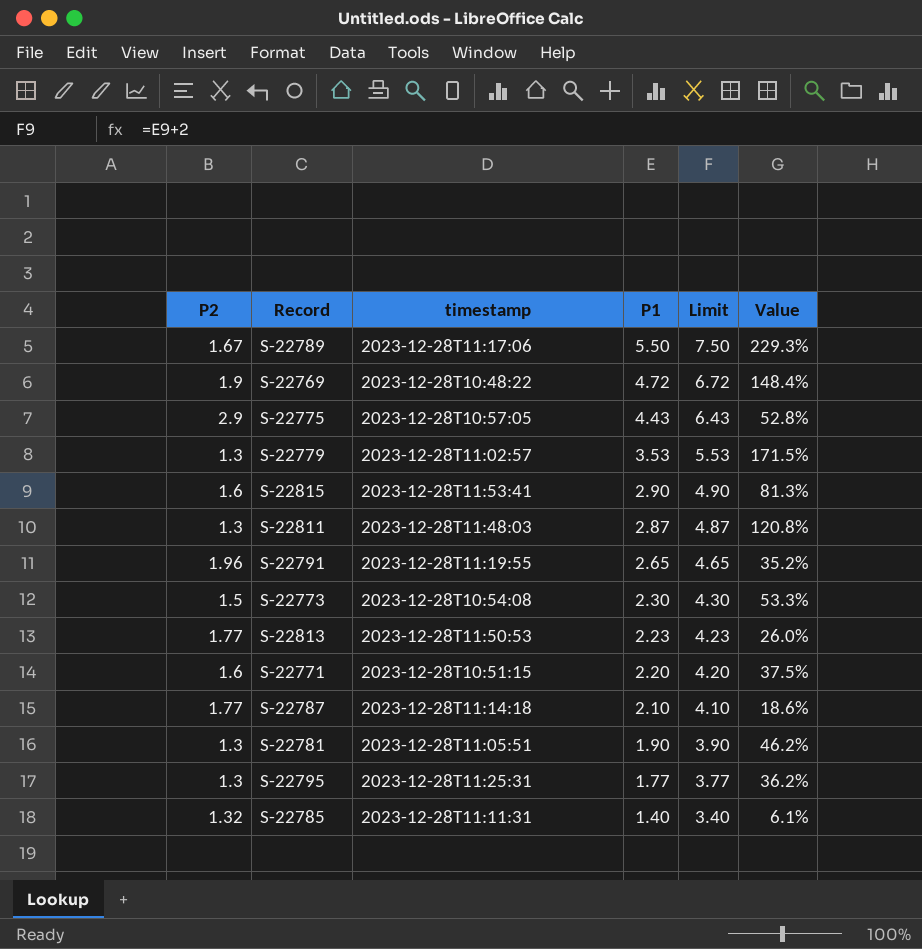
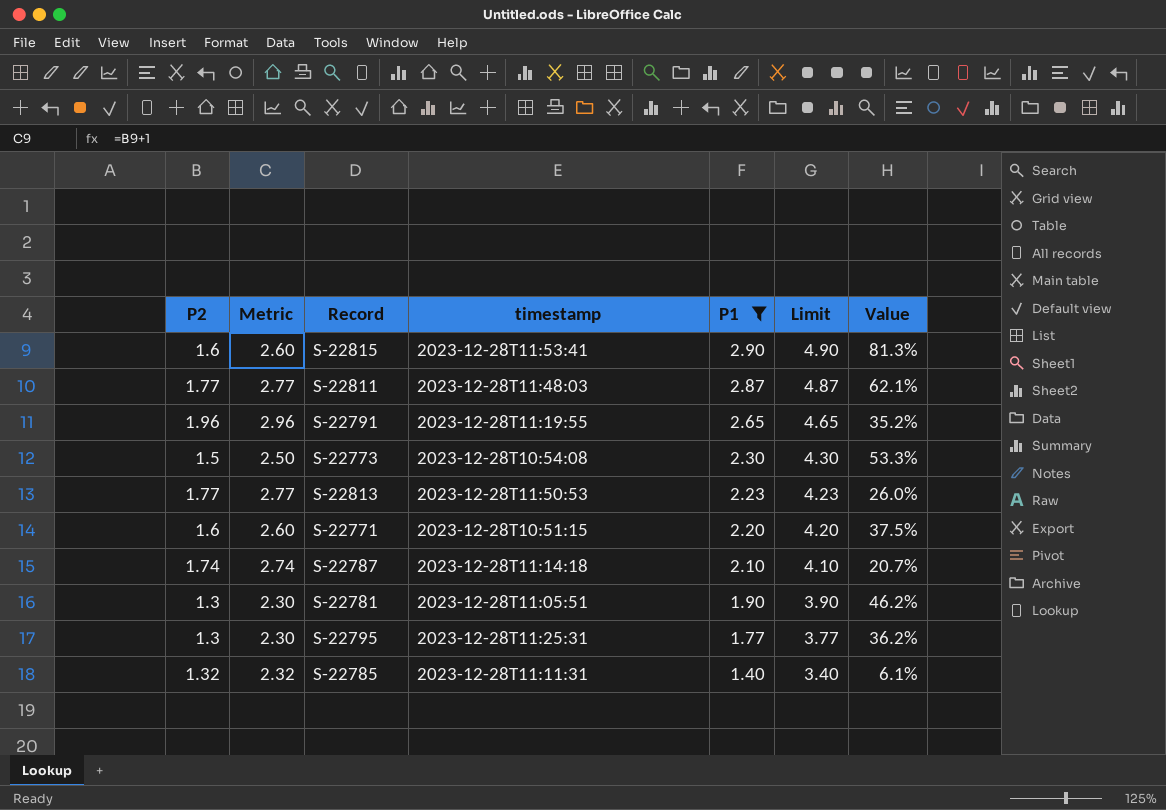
filter: none -> P1 <= 2.90
column Metric | formula: none -> [P2] + 1
S-22811 | P2: 1.3 -> 1.77
S-22811 | Value: 120.8% -> 62.1%
S-22787 | P2: 1.77 -> 1.74
S-22787 | Value: 18.6% -> 20.7%

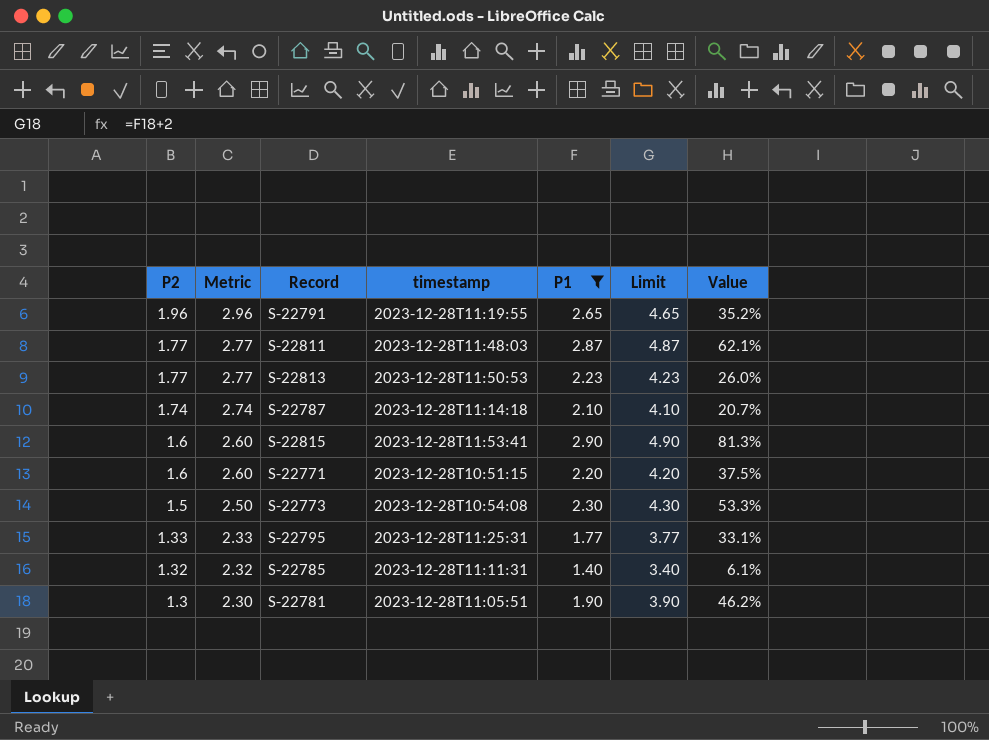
row order: P1 descending -> P2 descending
S-22795 | P2: 1.3 -> 1.33
S-22795 | Metric: 2.30 -> 2.33
S-22795 | Value: 36.2% -> 33.1%

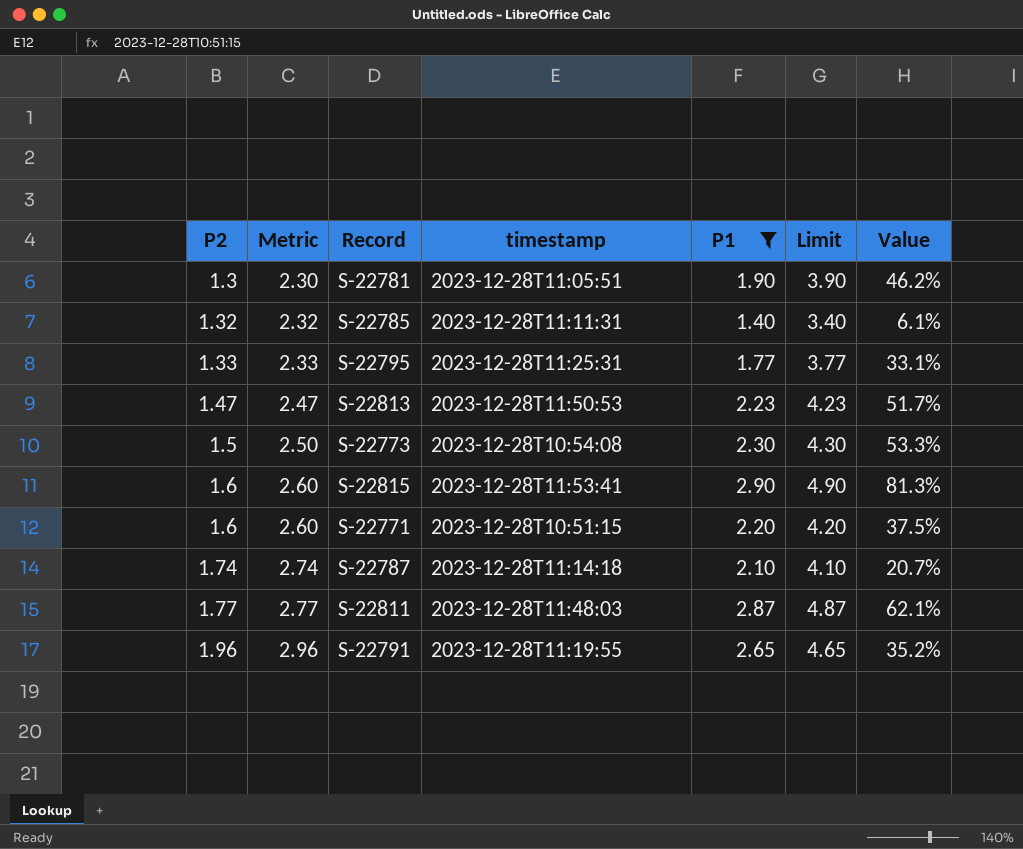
row order: P2 descending -> P2 ascending
S-22813 | P2: 1.77 -> 1.47
S-22813 | Metric: 2.77 -> 2.47
S-22813 | Value: 26.0% -> 51.7%

